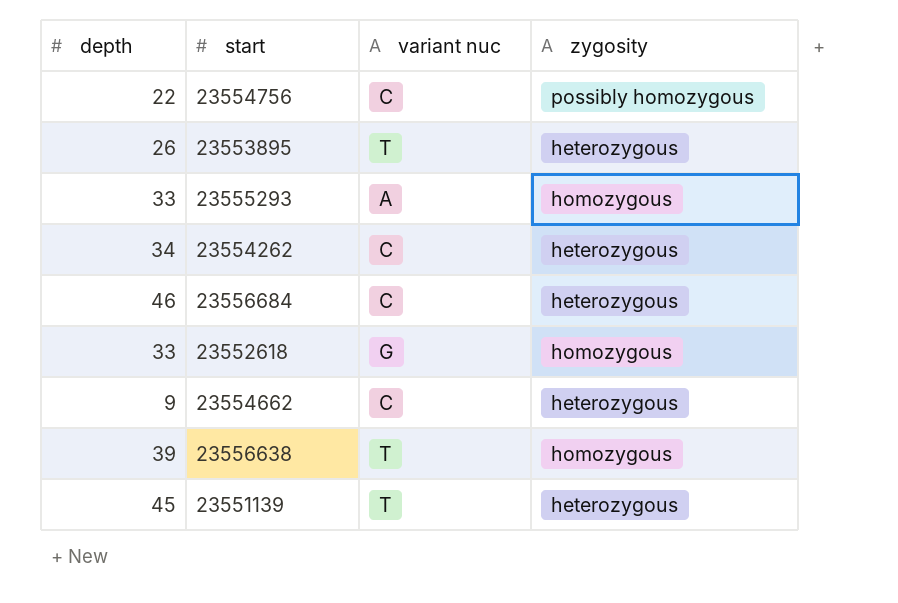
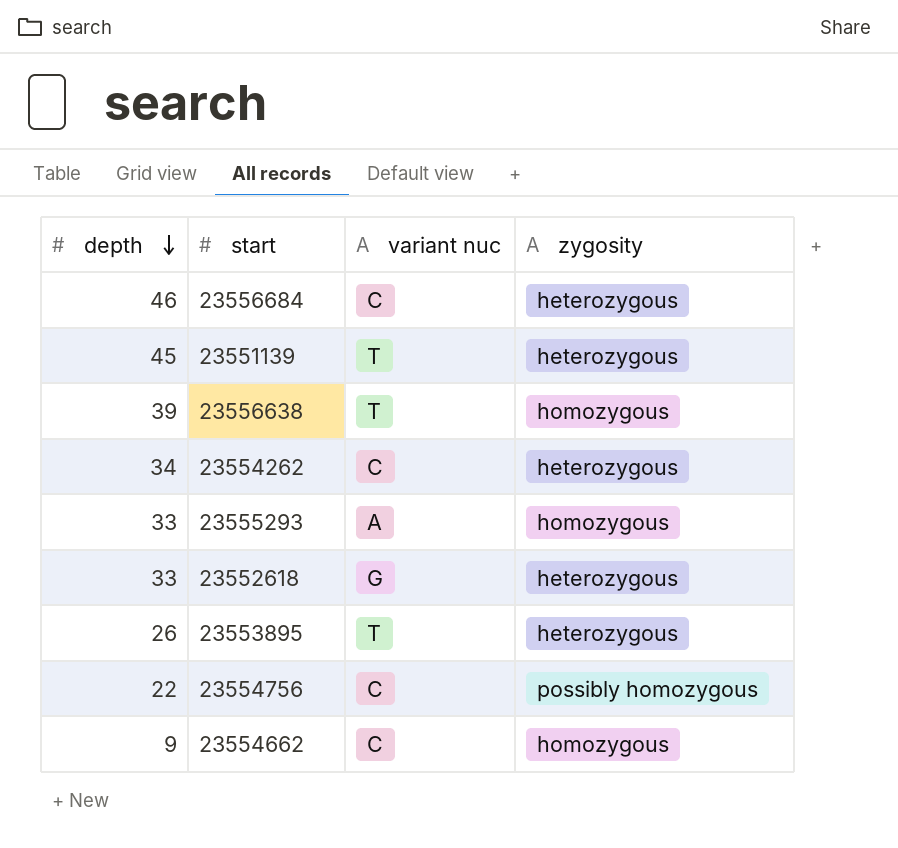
row order: none -> depth descending
23552618 | zygosity: homozygous -> heterozygous
23554662 | zygosity: heterozygous -> homozygous

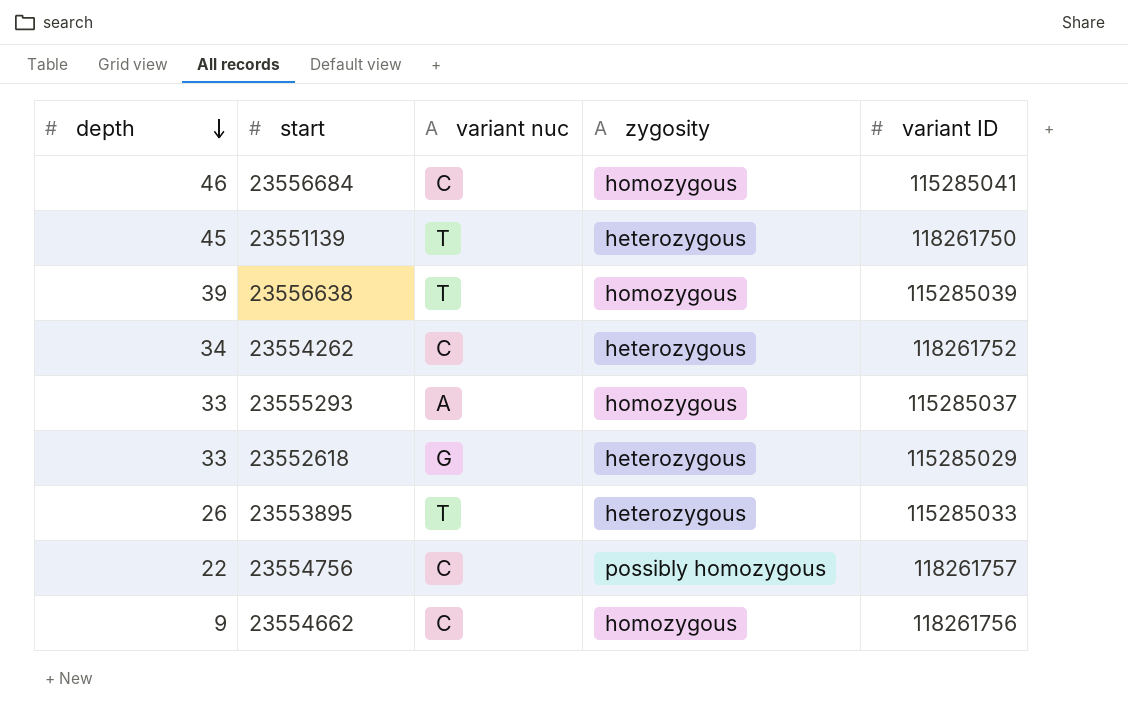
column variant ID | position: none -> 5
23556684 | zygosity: heterozygous -> homozygous

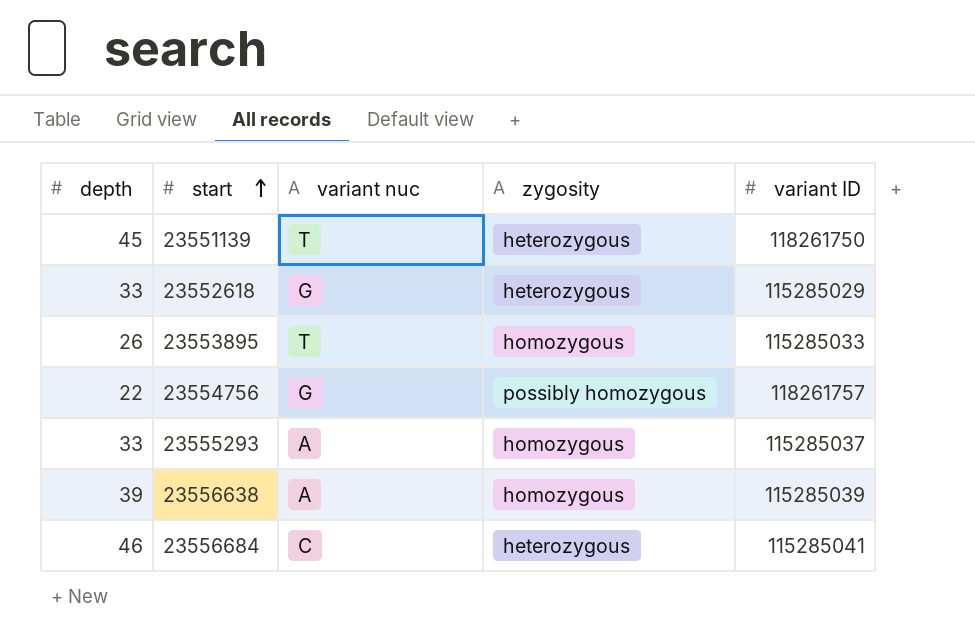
row order: depth descending -> start ascending
row 23554262: 34 | C | heterozygous | 118261752 -> none
row 23554662: 9 | C | homozygous | 118261756 -> none
23553895 | zygosity: heterozygous -> homozygous
23554756 | variant nuc: C -> G
23556638 | variant nuc: T -> A
23556684 | zygosity: homozygous -> heterozygous

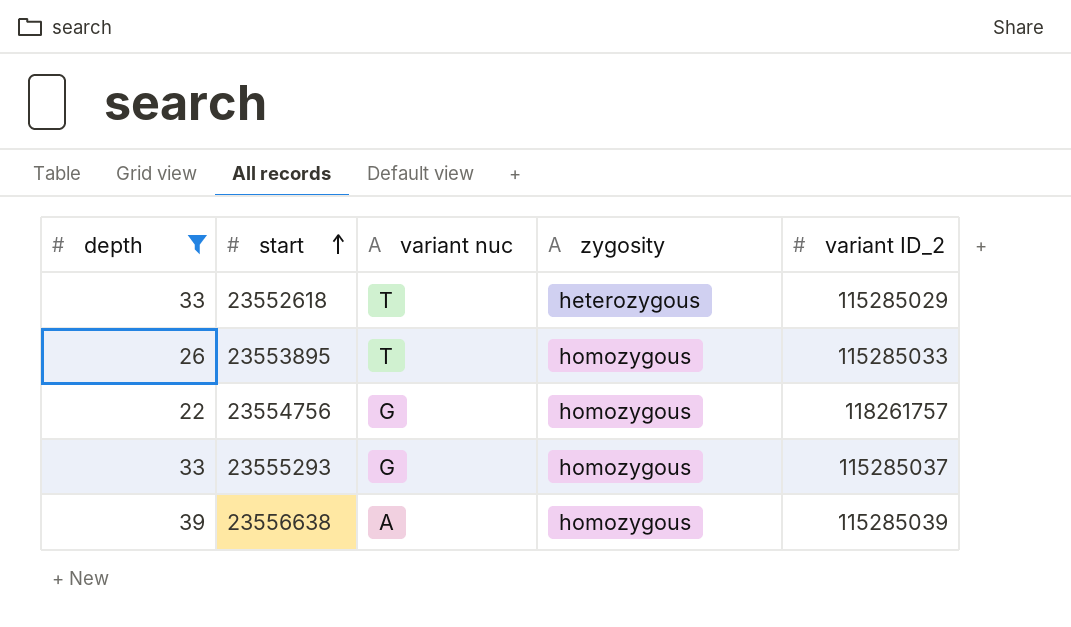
filter: none -> depth <= 39
column name: variant ID -> variant ID_2
23552618 | variant nuc: G -> T
23554756 | zygosity: possibly homozygous -> homozygous
23555293 | variant nuc: A -> G

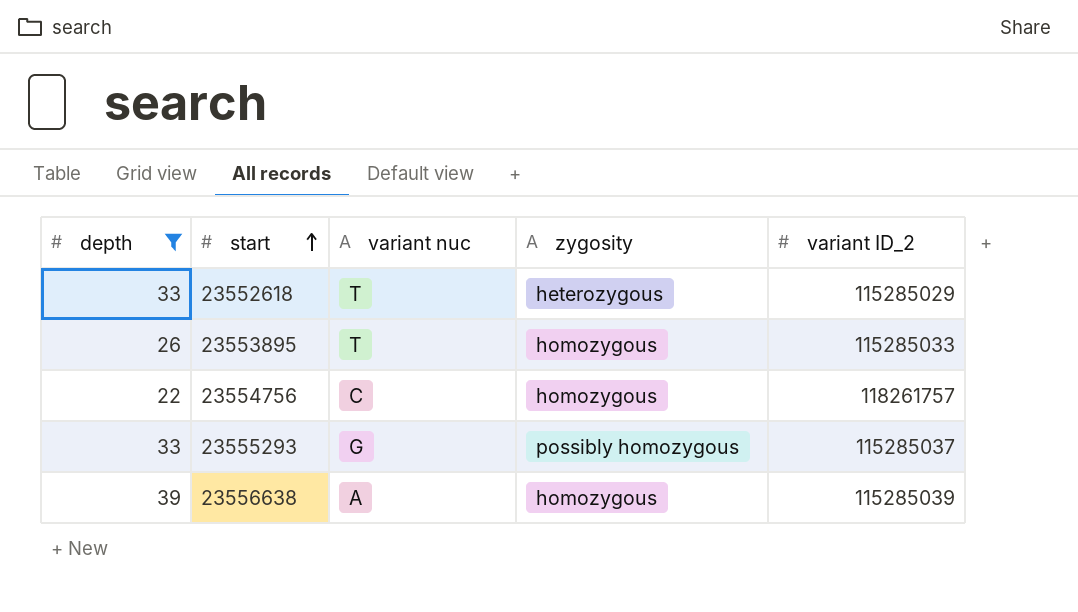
23554756 | variant nuc: G -> C
23555293 | zygosity: homozygous -> possibly homozygous

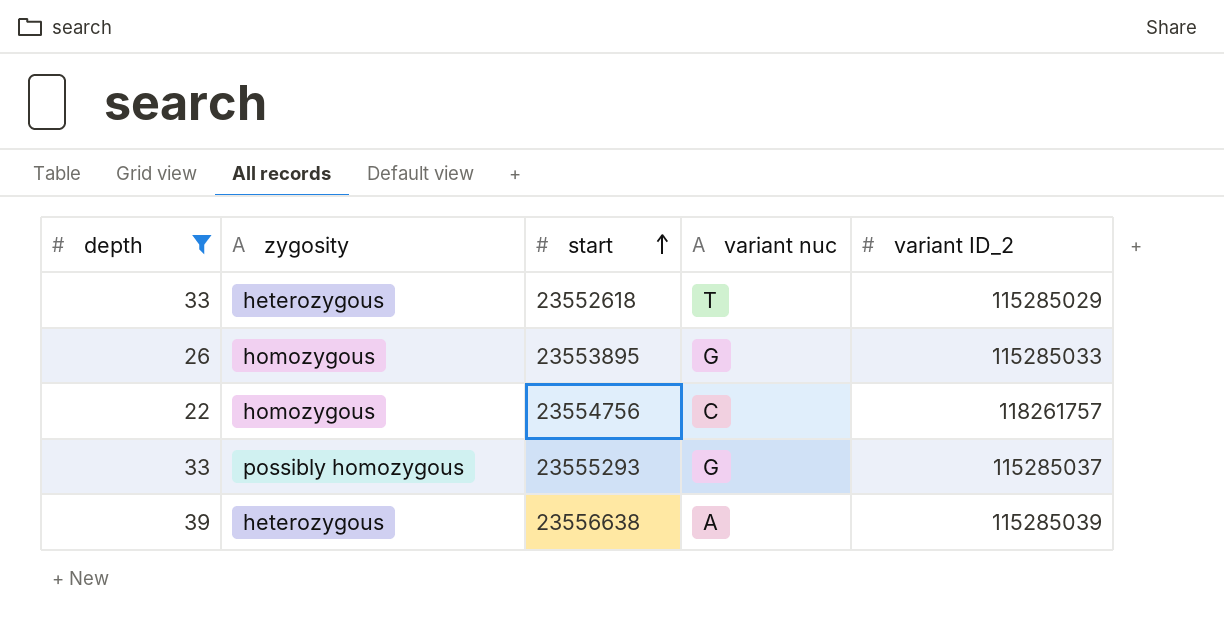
column zygosity | position: 4 -> 2
23553895 | variant nuc: T -> G
23556638 | zygosity: homozygous -> heterozygous

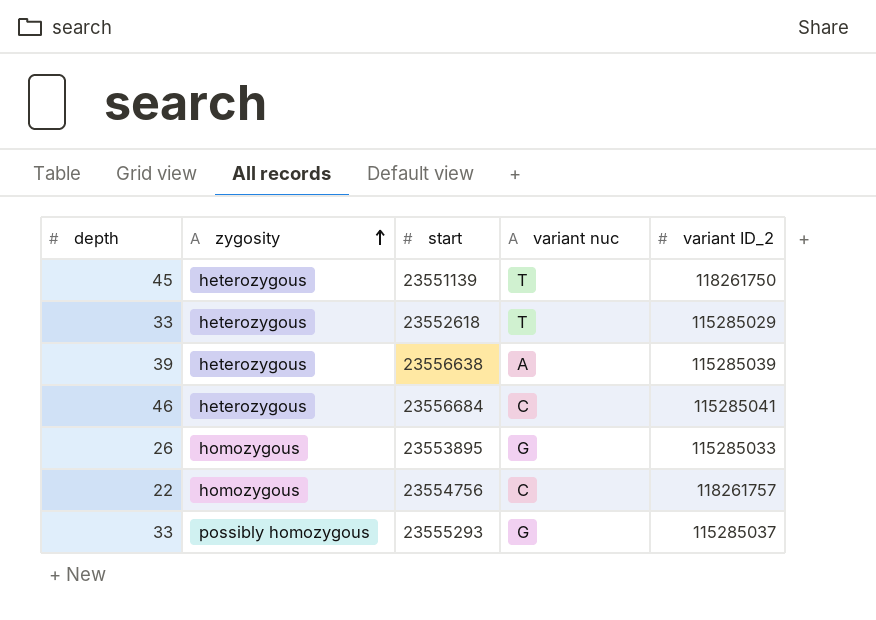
filter: depth <= 39 -> none
row order: start ascending -> zygosity ascending

